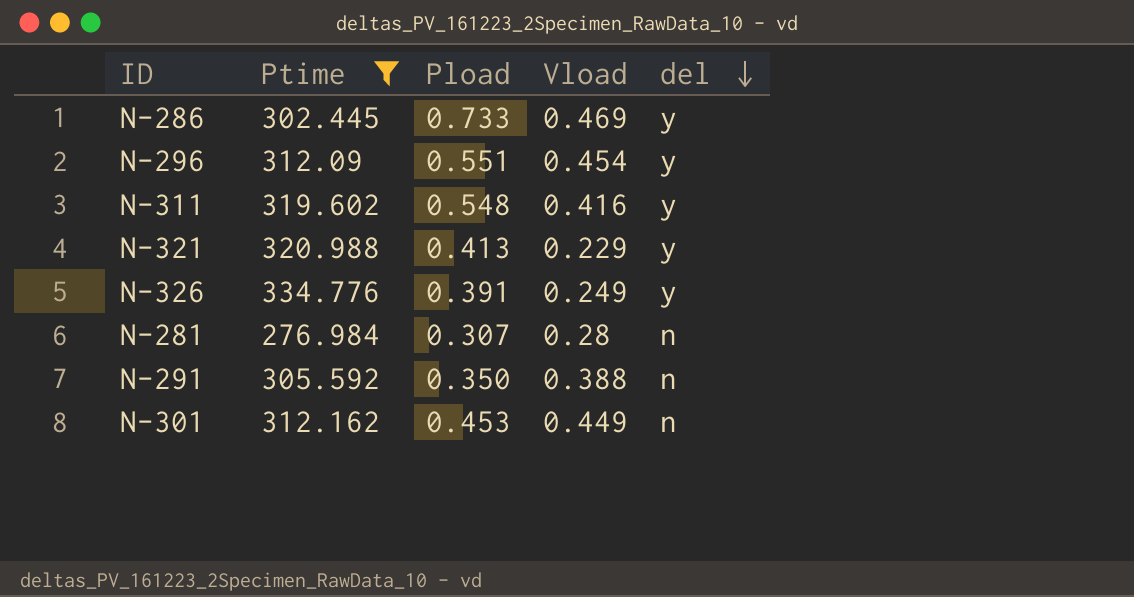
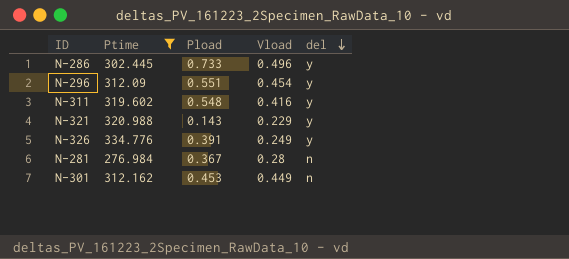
row N-291: 305.592 | 0.350 | 0.388 | n -> none
N-286 | Vload: 0.469 -> 0.496
N-321 | Pload: 0.413 -> 0.143
N-281 | Pload: 0.307 -> 0.367

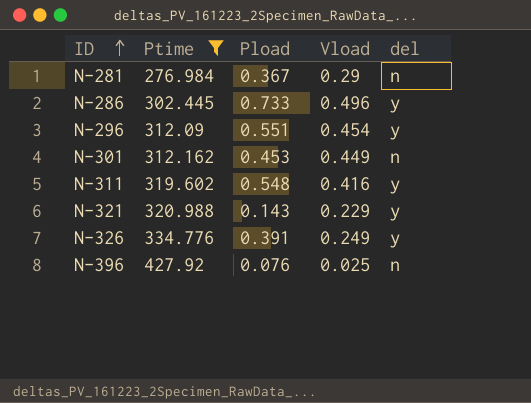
row order: del descending -> ID ascending
N-281 | Vload: 0.28 -> 0.29
row N-396: none -> 427.92 | 0.076 | 0.025 | n

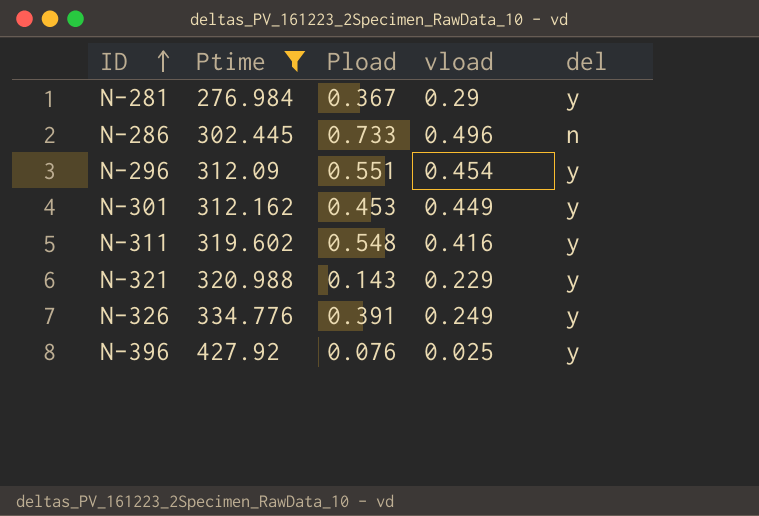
column name: Vload -> vload
N-281 | del: n -> y
N-286 | del: y -> n
N-301 | del: n -> y
N-396 | del: n -> y

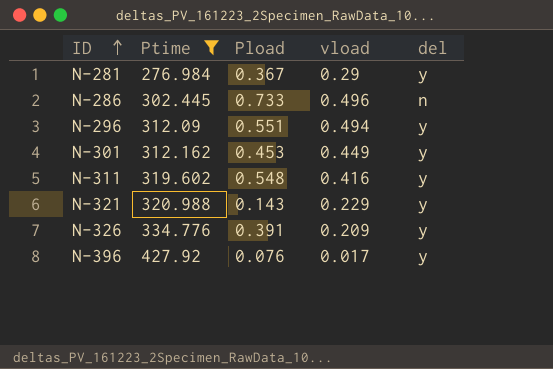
N-296 | vload: 0.454 -> 0.494
N-326 | vload: 0.249 -> 0.209
N-396 | vload: 0.025 -> 0.017

